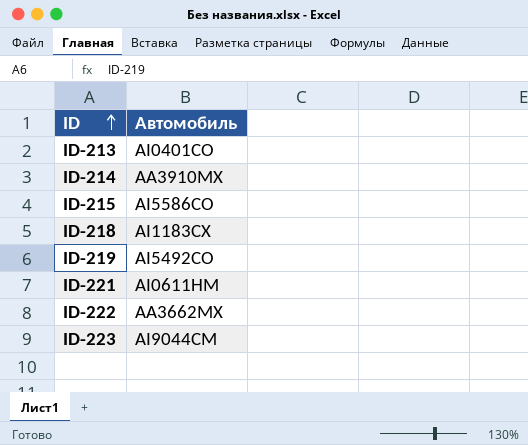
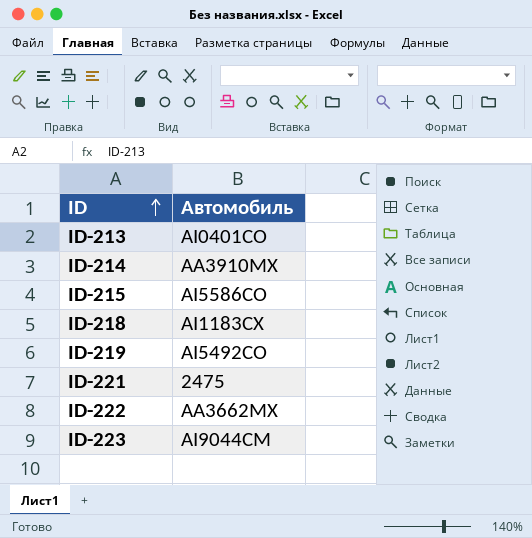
ID-221 | Автомобиль: AI0611HM -> 2475

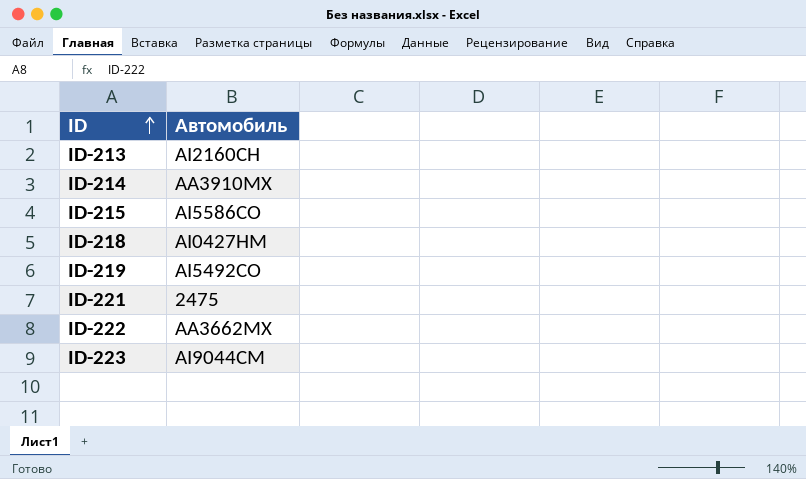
ID-213 | Автомобиль: AI0401CO -> AI2160CH
ID-218 | Автомобиль: AI1183CX -> AI0427HM

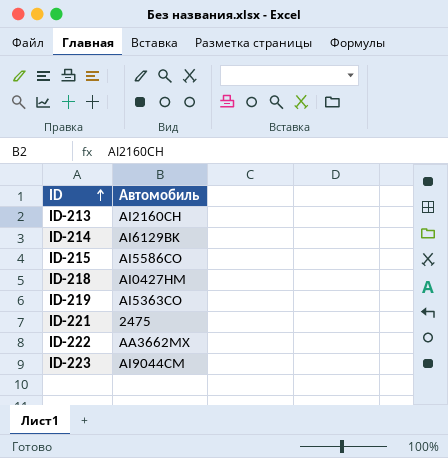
ID-214 | Автомобиль: AA3910MX -> AI6129BK
ID-219 | Автомобиль: AI5492CO -> AI5363CO

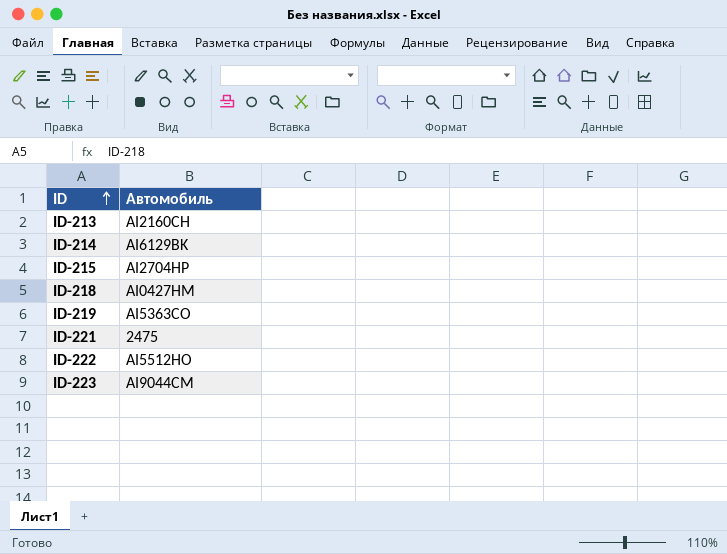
ID-215 | Автомобиль: AI5586CO -> AI2704HP
ID-222 | Автомобиль: AA3662MX -> AI5512HO

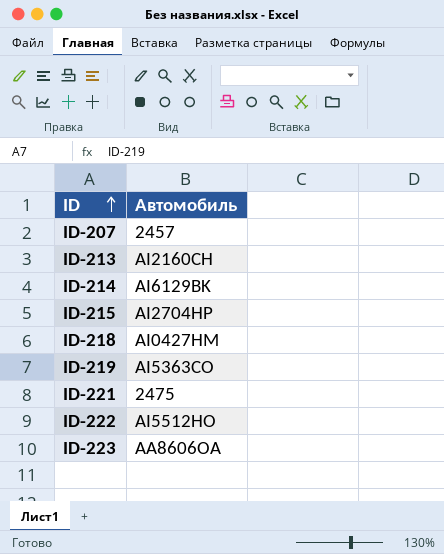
row ID-207: none -> 2457
ID-223 | Автомобиль: AI9044CM -> AA8606OA

